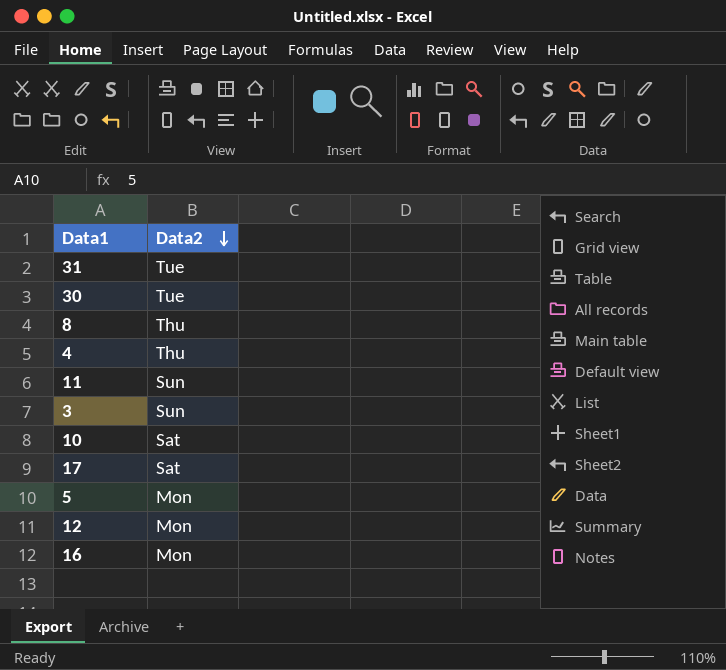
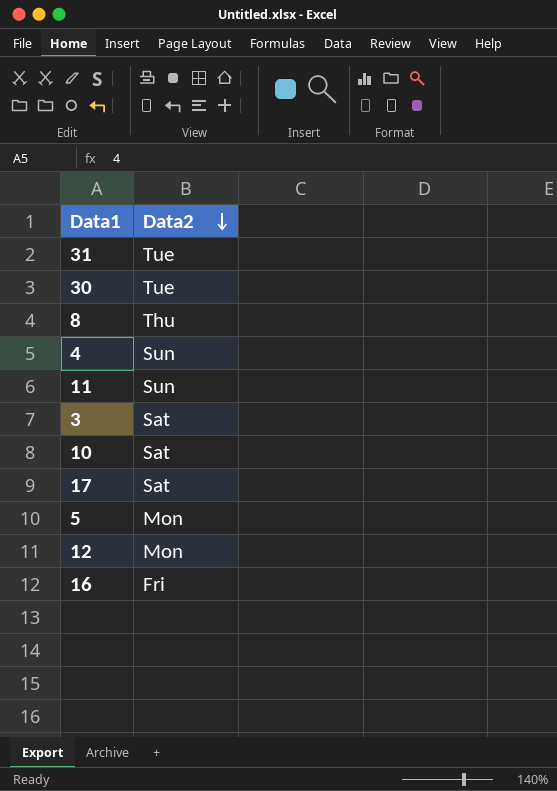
4 | Data2: Thu -> Sun
3 | Data2: Sun -> Sat
16 | Data2: Mon -> Fri

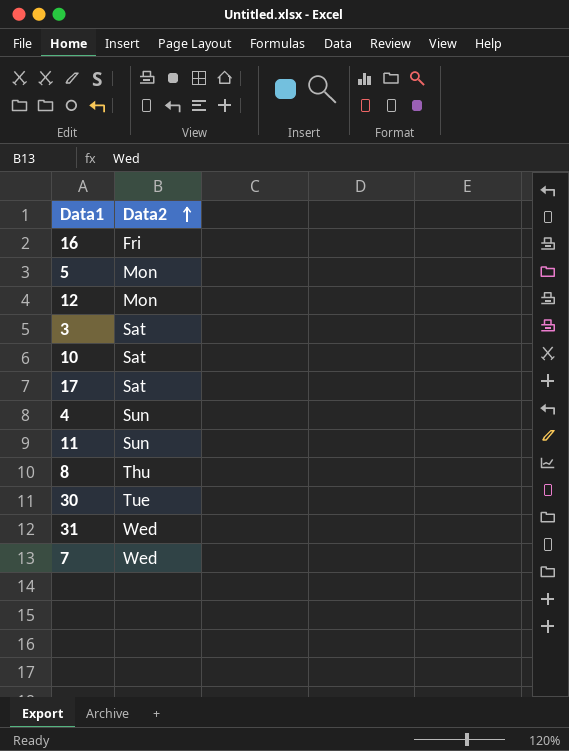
row order: Data2 descending -> Data2 ascending
31 | Data2: Tue -> Wed
row 7: none -> Wed

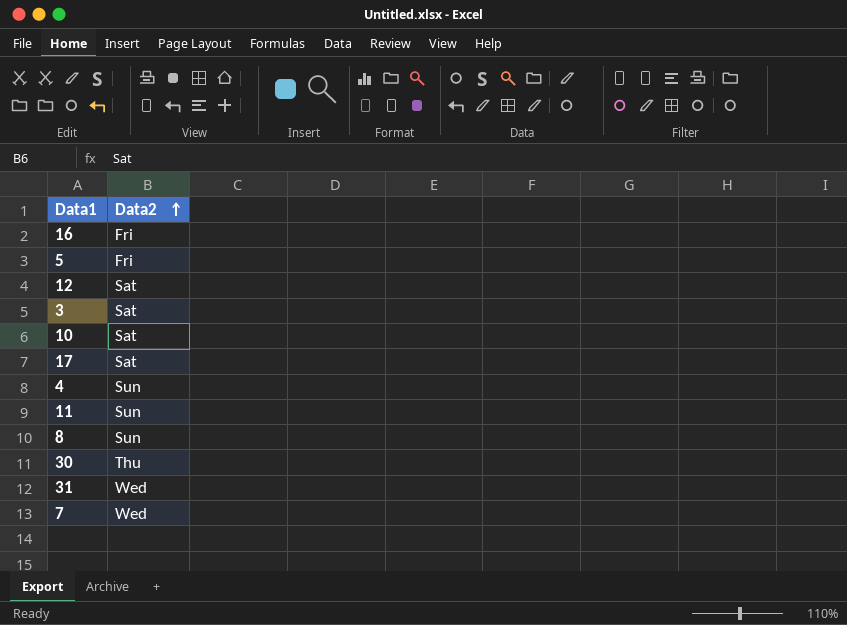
5 | Data2: Mon -> Fri
12 | Data2: Mon -> Sat
8 | Data2: Thu -> Sun
30 | Data2: Tue -> Thu

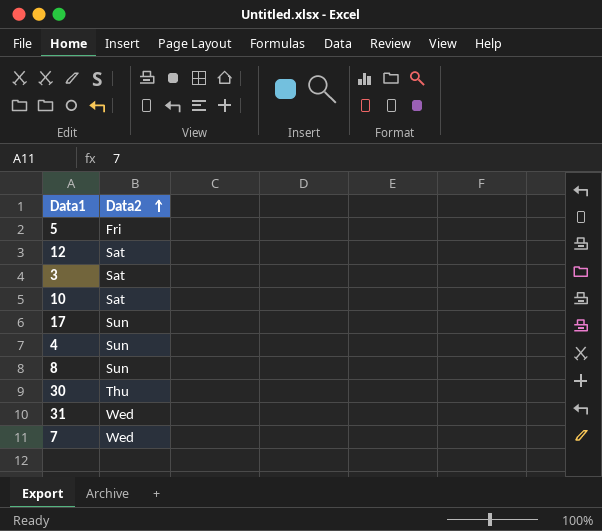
row 16: Fri -> none
row 11: Sun -> none
17 | Data2: Sat -> Sun

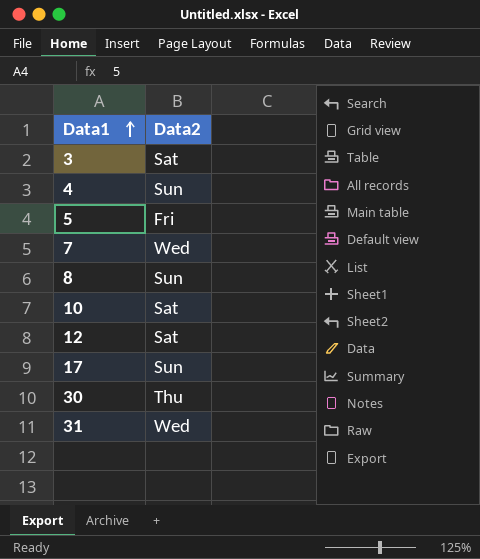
row order: Data2 ascending -> Data1 ascending

